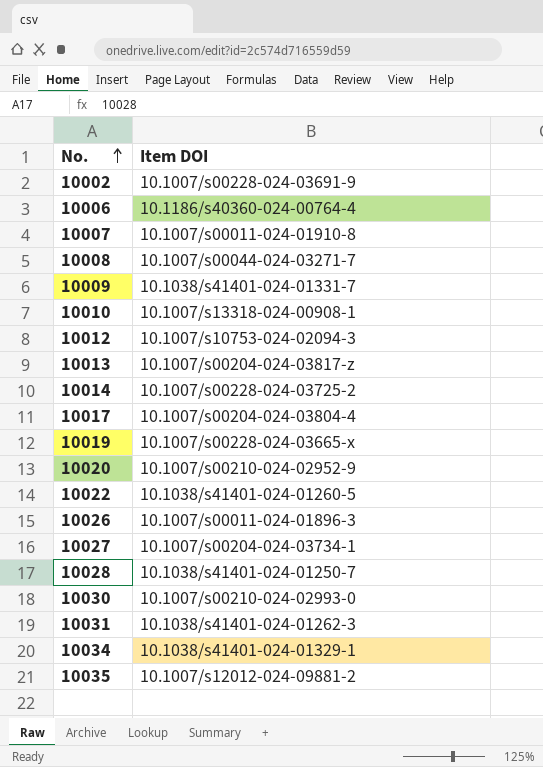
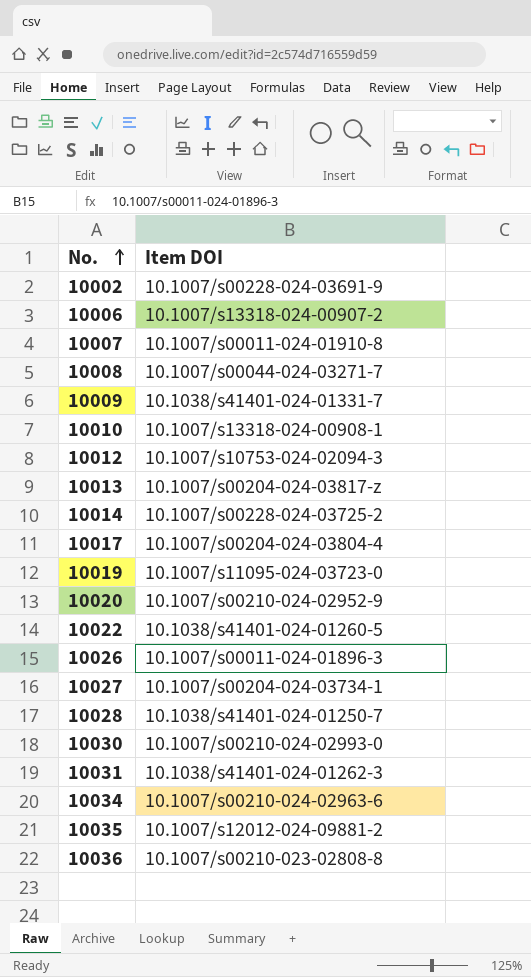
10006 | Item DOI: 10.1186/s40360-024-00764-4 -> 10.1007/s13318-024-00907-2
10019 | Item DOI: 10.1007/s00228-024-03665-x -> 10.1007/s11095-024-03723-0
10034 | Item DOI: 10.1038/s41401-024-01329-1 -> 10.1007/s00210-024-02963-6
row 10036: none -> 10.1007/s00210-023-02808-8

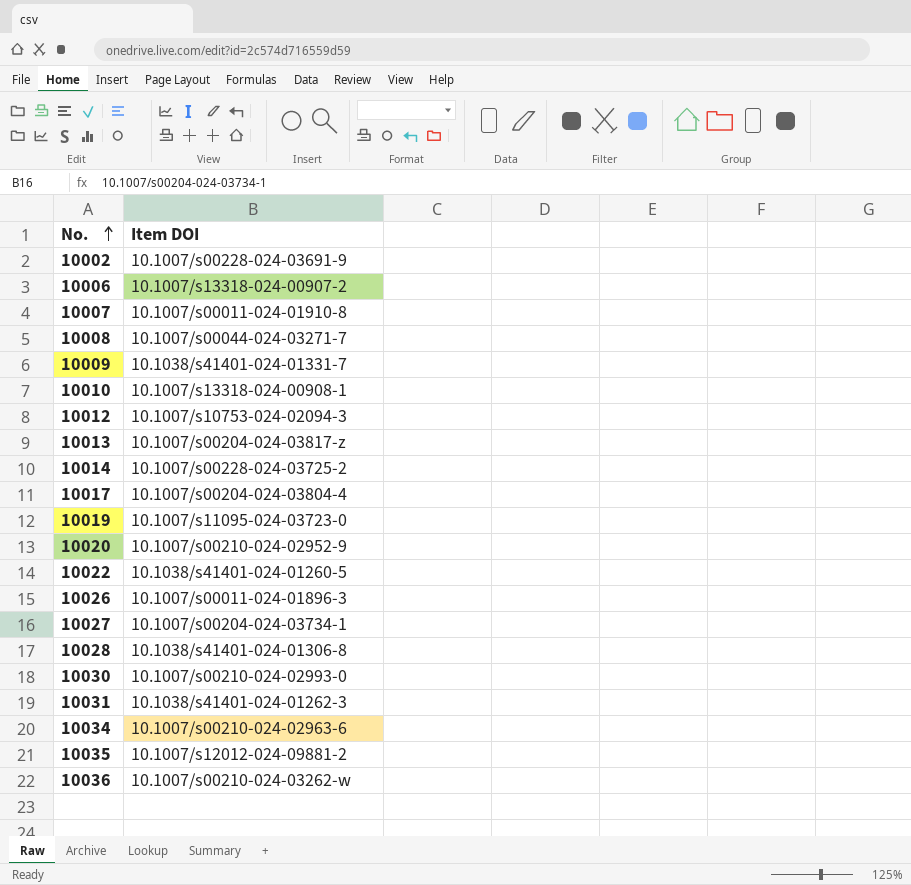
10028 | Item DOI: 10.1038/s41401-024-01250-7 -> 10.1038/s41401-024-01306-8
10036 | Item DOI: 10.1007/s00210-023-02808-8 -> 10.1007/s00210-024-03262-w

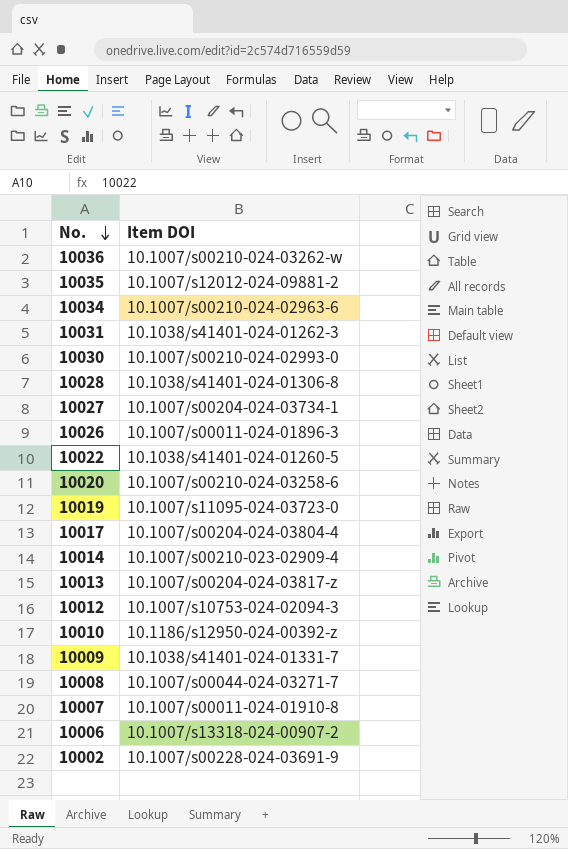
row order: No. ascending -> No. descending
10020 | Item DOI: 10.1007/s00210-024-02952-9 -> 10.1007/s00210-024-03258-6
10014 | Item DOI: 10.1007/s00228-024-03725-2 -> 10.1007/s00210-023-02909-4
10010 | Item DOI: 10.1007/s13318-024-00908-1 -> 10.1186/s12950-024-00392-z

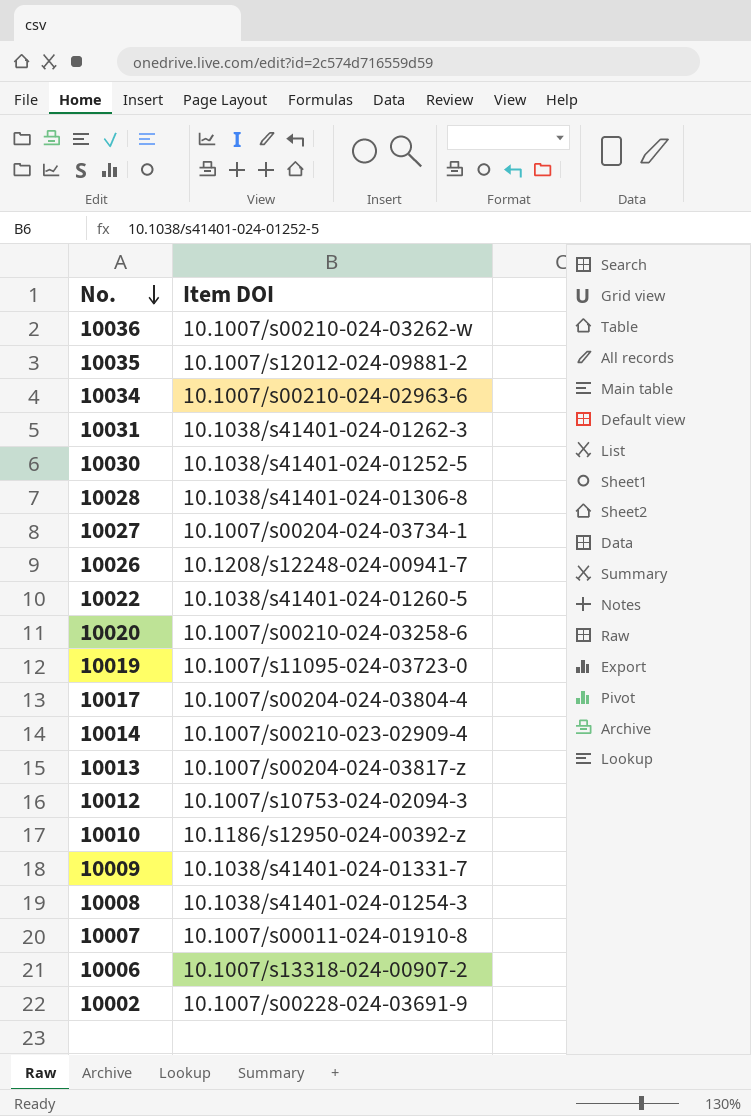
10030 | Item DOI: 10.1007/s00210-024-02993-0 -> 10.1038/s41401-024-01252-5
10026 | Item DOI: 10.1007/s00011-024-01896-3 -> 10.1208/s12248-024-00941-7
10008 | Item DOI: 10.1007/s00044-024-03271-7 -> 10.1038/s41401-024-01254-3

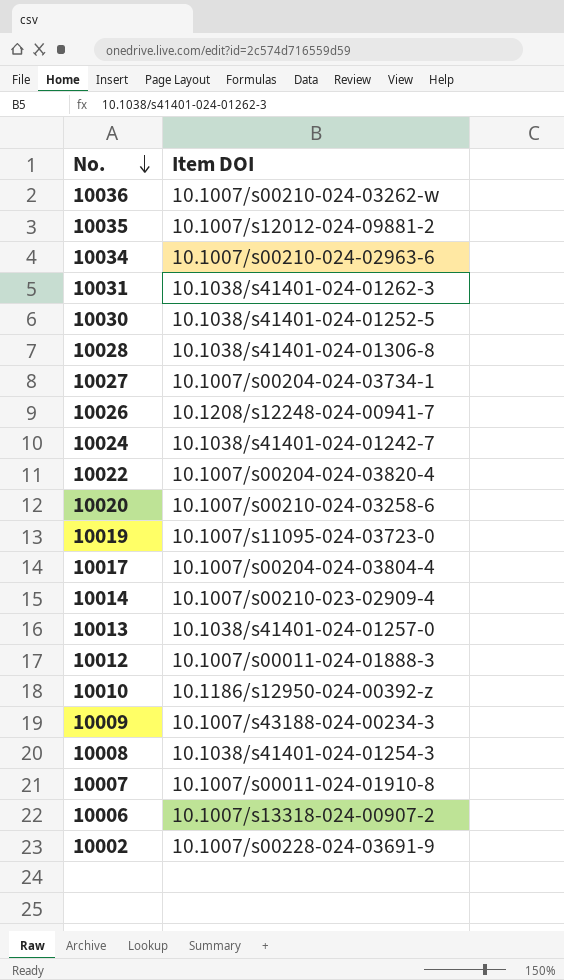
row 10024: none -> 10.1038/s41401-024-01242-7
10022 | Item DOI: 10.1038/s41401-024-01260-5 -> 10.1007/s00204-024-03820-4
10013 | Item DOI: 10.1007/s00204-024-03817-z -> 10.1038/s41401-024-01257-0
10012 | Item DOI: 10.1007/s10753-024-02094-3 -> 10.1007/s00011-024-01888-3
10009 | Item DOI: 10.1038/s41401-024-01331-7 -> 10.1007/s43188-024-00234-3

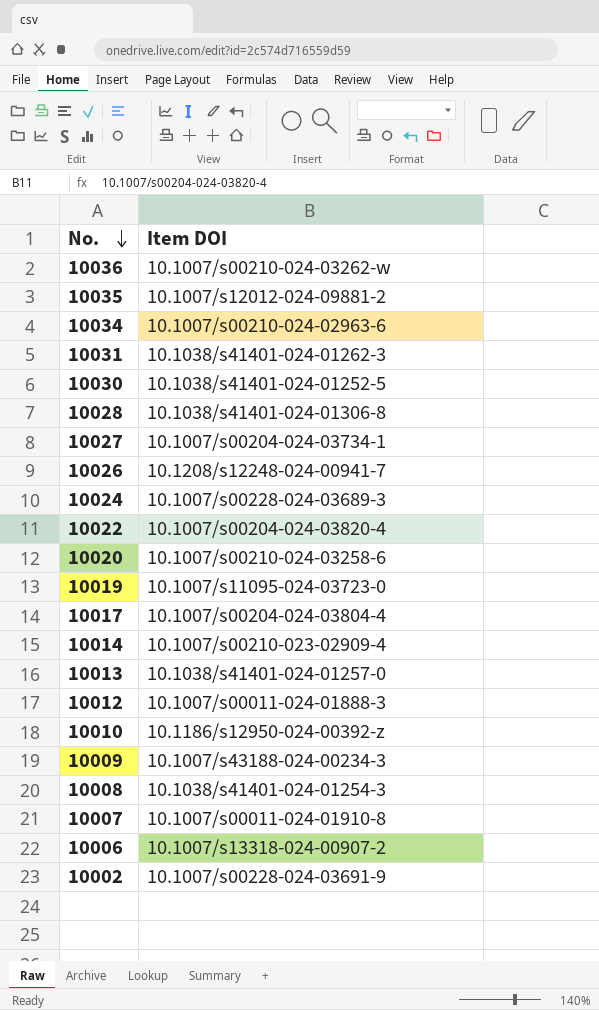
10024 | Item DOI: 10.1038/s41401-024-01242-7 -> 10.1007/s00228-024-03689-3

